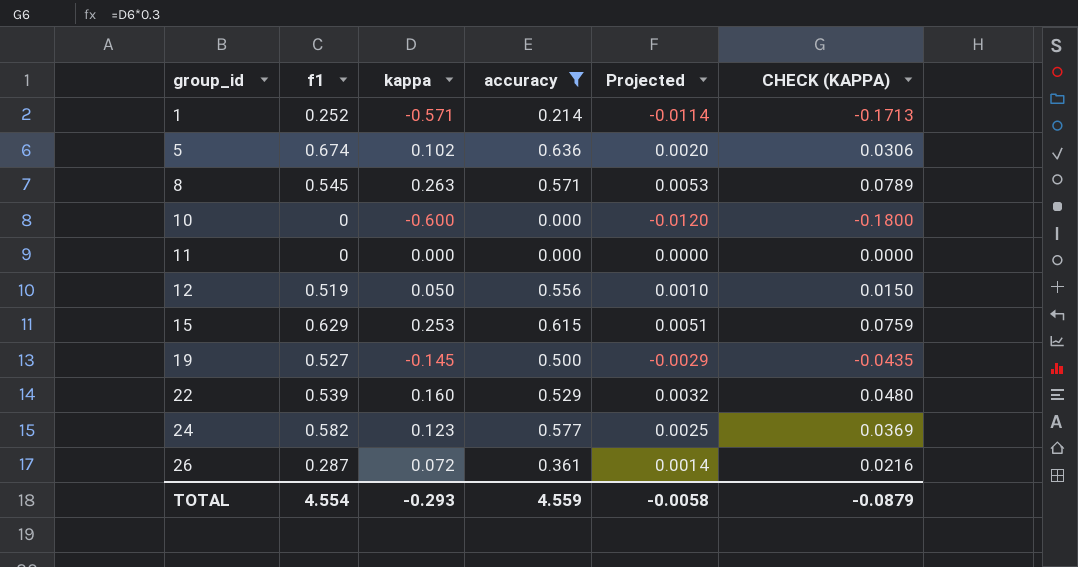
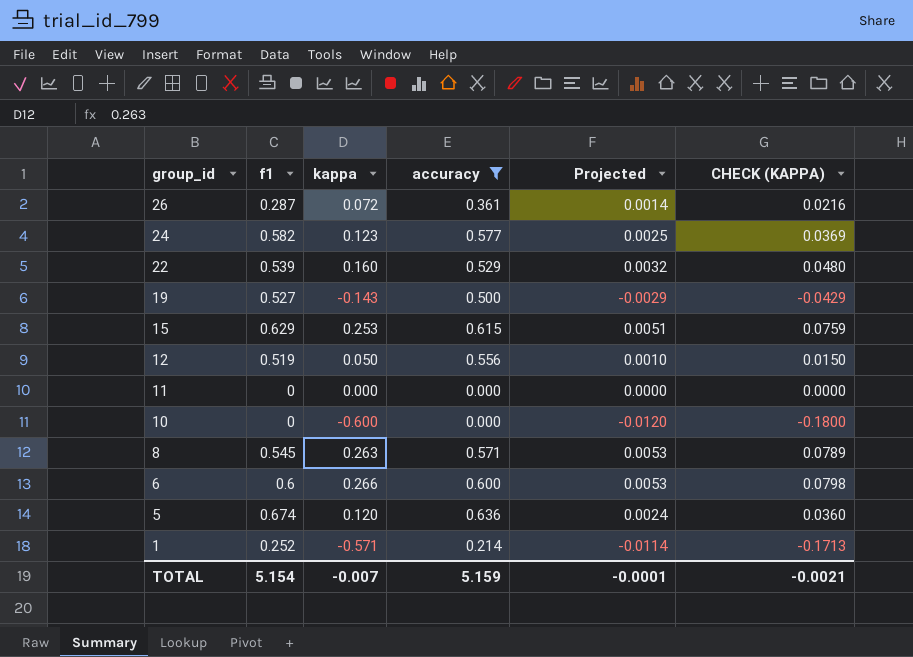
row order: group_id ascending -> group_id descending
19 | kappa: -0.145 -> -0.143
19 | CHECK (KAPPA): -0.0435 -> -0.0429
row 6: none -> 0.6 | 0.266 | 0.600 | 0.0053 | 0.0798
5 | kappa: 0.102 -> 0.120
5 | Projected: 0.0020 -> 0.0024
5 | CHECK (KAPPA): 0.0306 -> 0.0360
TOTAL | f1: 4.554 -> 5.154
TOTAL | kappa: -0.293 -> -0.007
TOTAL | accuracy: 4.559 -> 5.159
TOTAL | Projected: -0.0058 -> -0.0001
TOTAL | CHECK (KAPPA): -0.0879 -> -0.0021

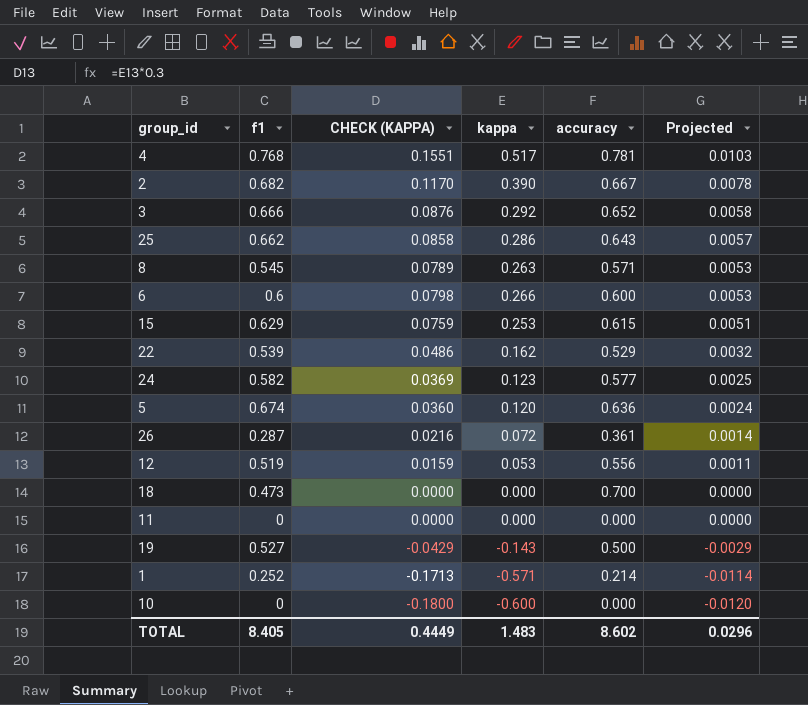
filter: accuracy <= 0.636 -> none
row order: group_id descending -> Projected descending
column CHECK (KAPPA) | position: 6 -> 3
22 | CHECK (KAPPA): 0.0480 -> 0.0486
22 | kappa: 0.160 -> 0.162
12 | CHECK (KAPPA): 0.0150 -> 0.0159
12 | kappa: 0.050 -> 0.053
12 | Projected: 0.0010 -> 0.0011
TOTAL | f1: 5.154 -> 8.405
TOTAL | CHECK (KAPPA): -0.0021 -> 0.4449
TOTAL | kappa: -0.007 -> 1.483
TOTAL | accuracy: 5.159 -> 8.602
TOTAL | Projected: -0.0001 -> 0.0296

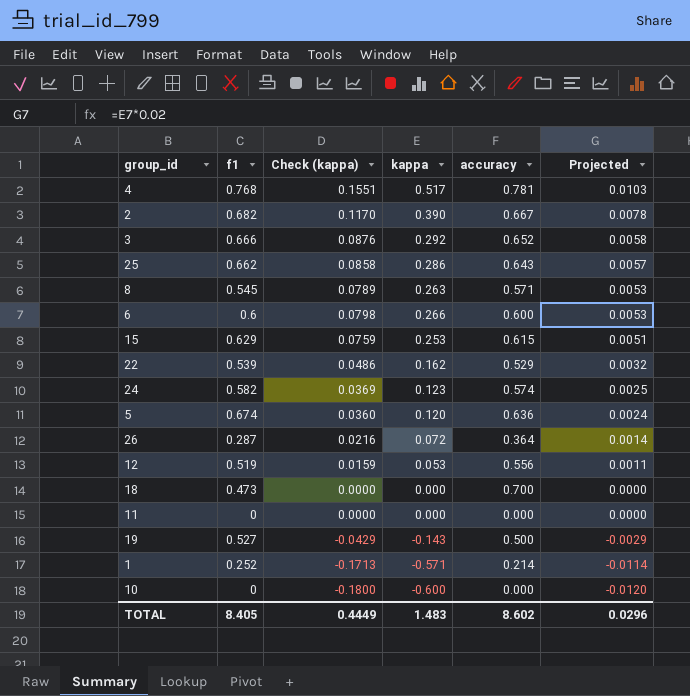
column name: CHECK (KAPPA) -> Check (kappa)
24 | accuracy: 0.577 -> 0.574
26 | accuracy: 0.361 -> 0.364

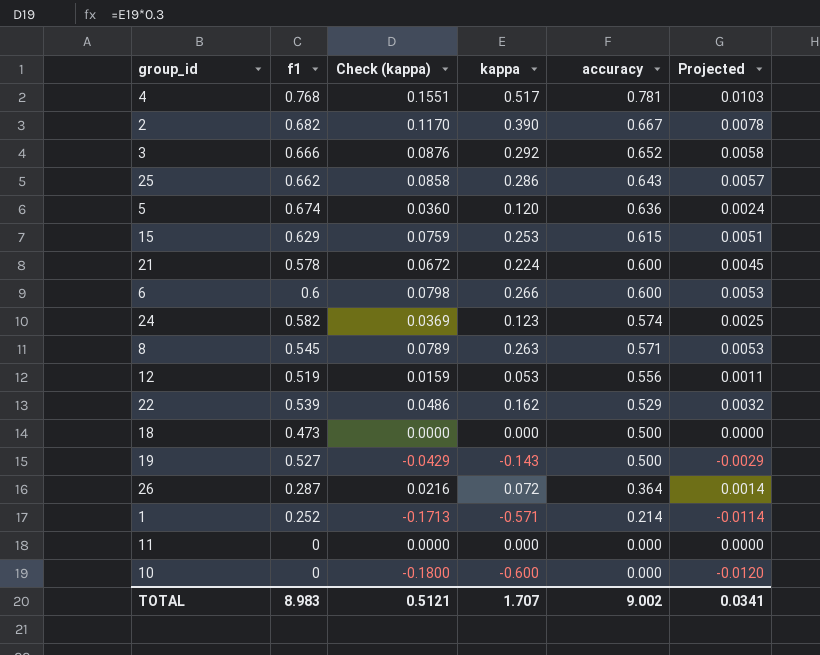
row order: Projected descending -> accuracy descending
row 21: none -> 0.578 | 0.0672 | 0.224 | 0.600 | 0.0045
18 | accuracy: 0.700 -> 0.500
TOTAL | f1: 8.405 -> 8.983
TOTAL | Check (kappa): 0.4449 -> 0.5121
TOTAL | kappa: 1.483 -> 1.707
TOTAL | accuracy: 8.602 -> 9.002
TOTAL | Projected: 0.0296 -> 0.0341

